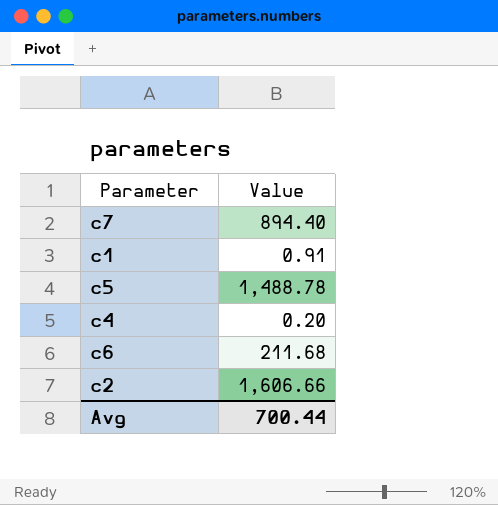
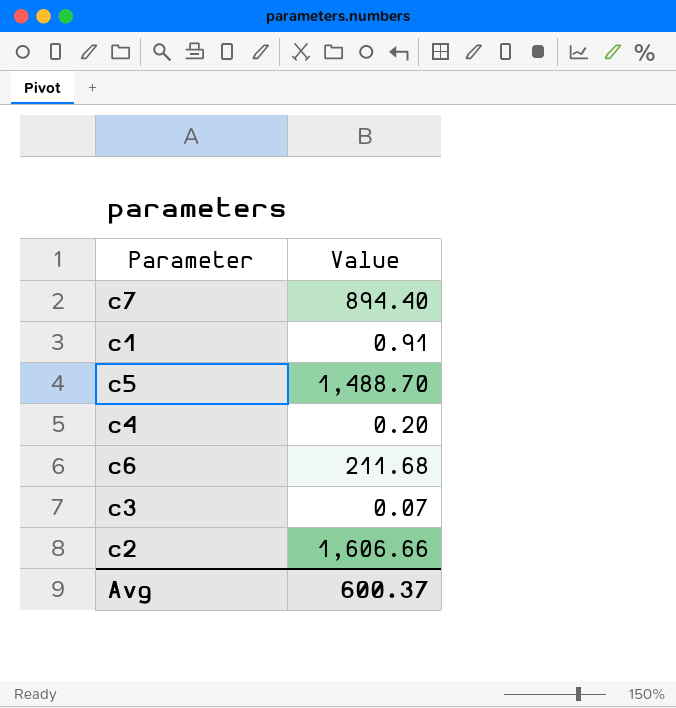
c5 | Value: 1,488.78 -> 1,488.70
row c3: none -> 0.07
Avg | Value: 700.44 -> 600.37

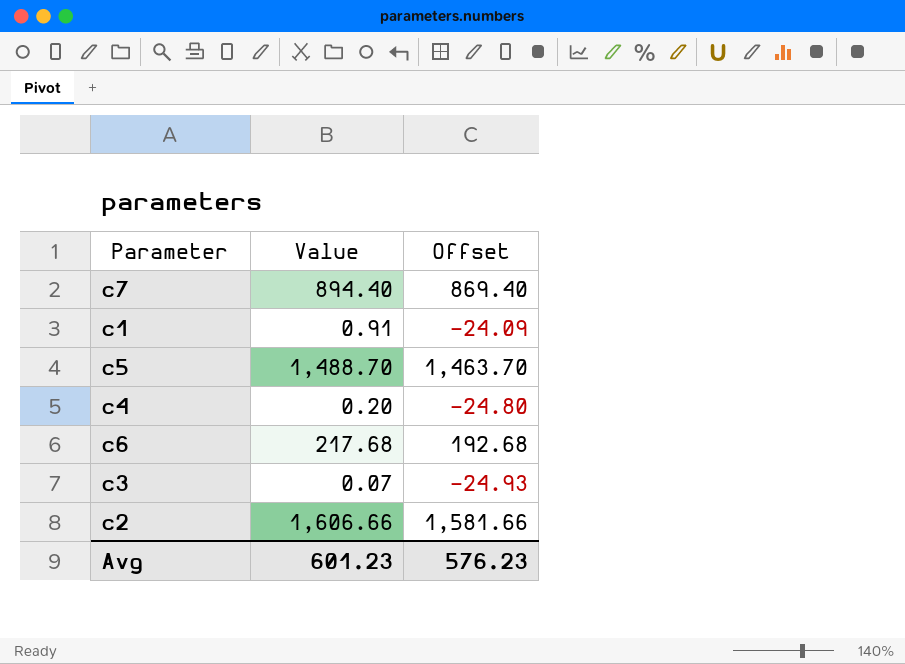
column Offset | formula: none -> [Value] - 25
c6 | Value: 211.68 -> 217.68
Avg | Value: 600.37 -> 601.23

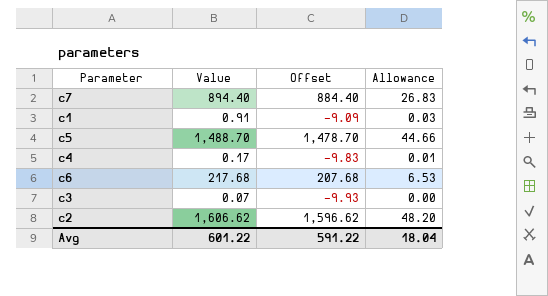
column Offset | formula: [Value] - 25 -> [Value] - 10
column Allowance | formula: none -> [Value] * 0.03
c4 | Value: 0.20 -> 0.17
c2 | Value: 1,606.66 -> 1,606.62
Avg | Value: 601.23 -> 601.22
Avg | Offset: 576.23 -> 591.22

